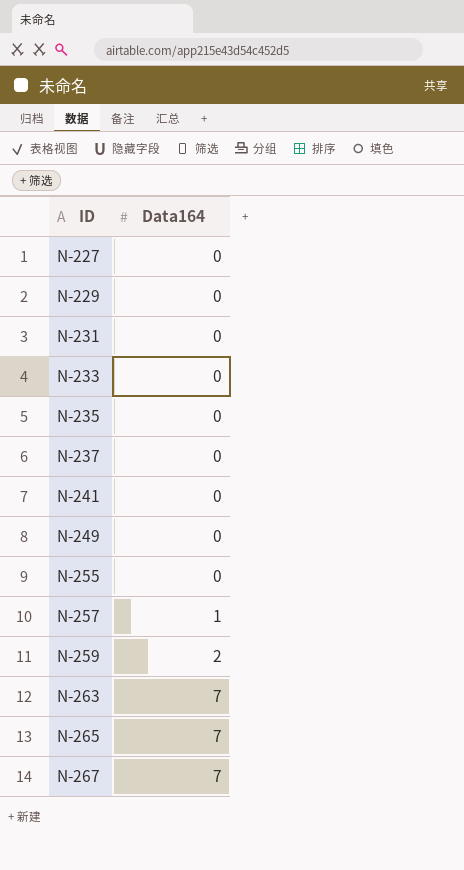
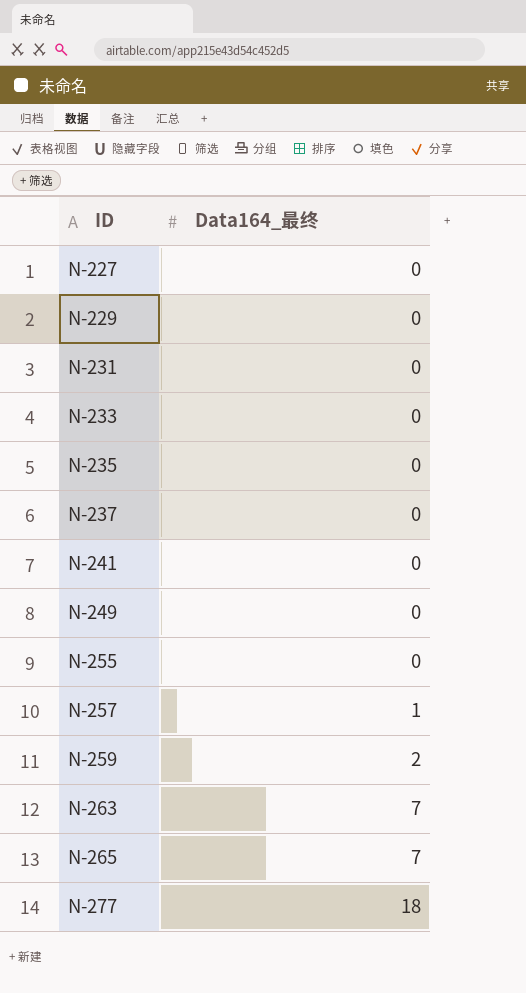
column name: Data164 -> Data164_最终
row N-267: 7 -> none
row N-277: none -> 18

